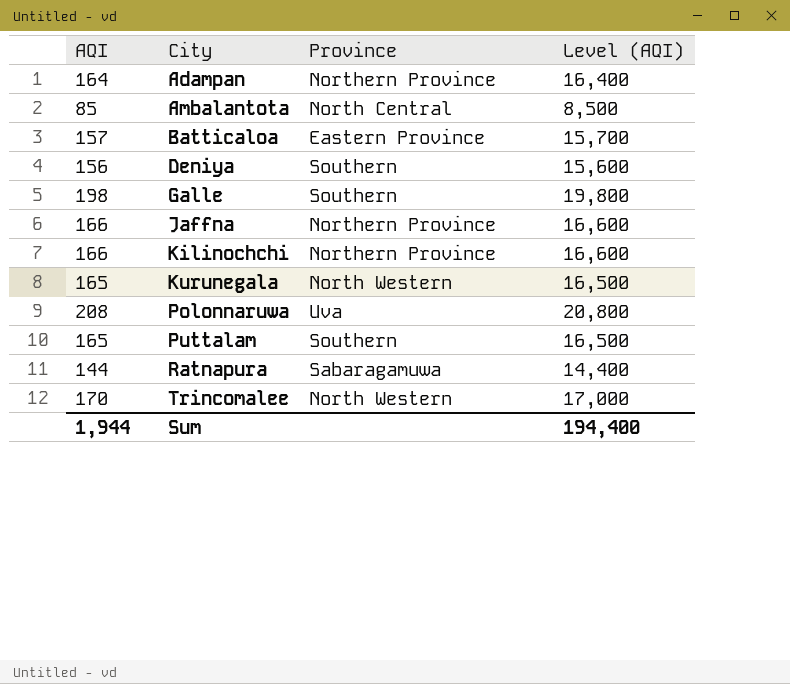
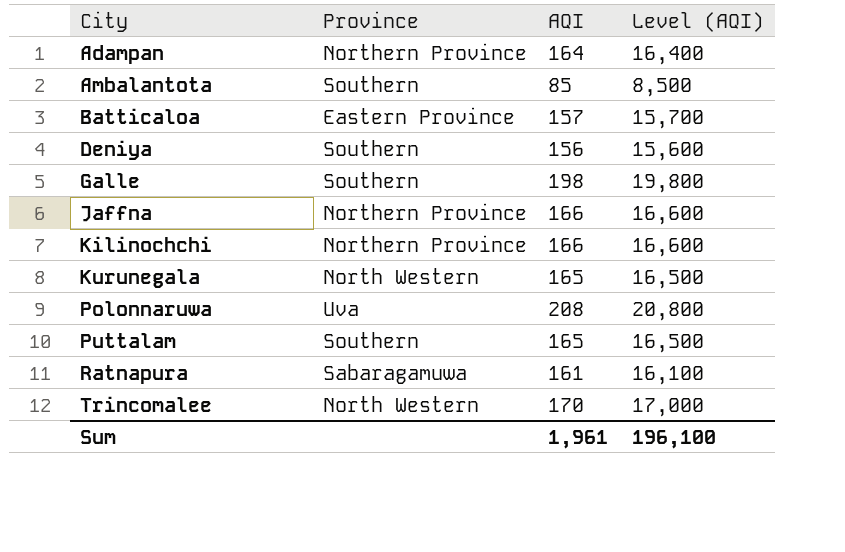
column AQI | position: 1 -> 3
Ambalantota | Province: North Central -> Southern
Ratnapura | AQI: 144 -> 161
Ratnapura | Level (AQI): 14,400 -> 16,100
Sum | AQI: 1,944 -> 1,961
Sum | Level (AQI): 194,400 -> 196,100

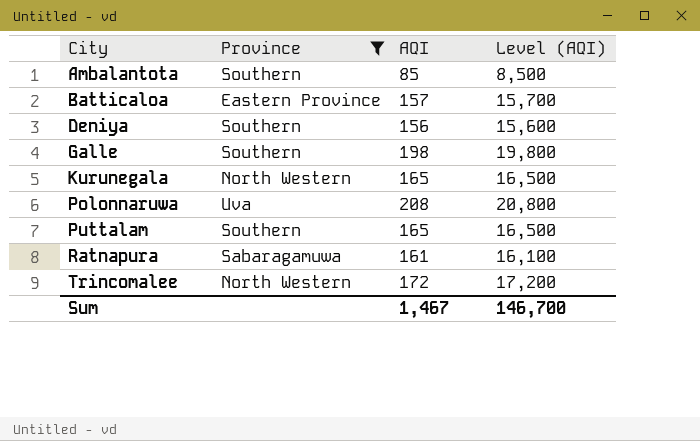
filter: none -> Province != Northern Province
Trincomalee | AQI: 170 -> 172
Trincomalee | Level (AQI): 17,000 -> 17,200
Sum | AQI: 1,961 -> 1,467
Sum | Level (AQI): 196,100 -> 146,700

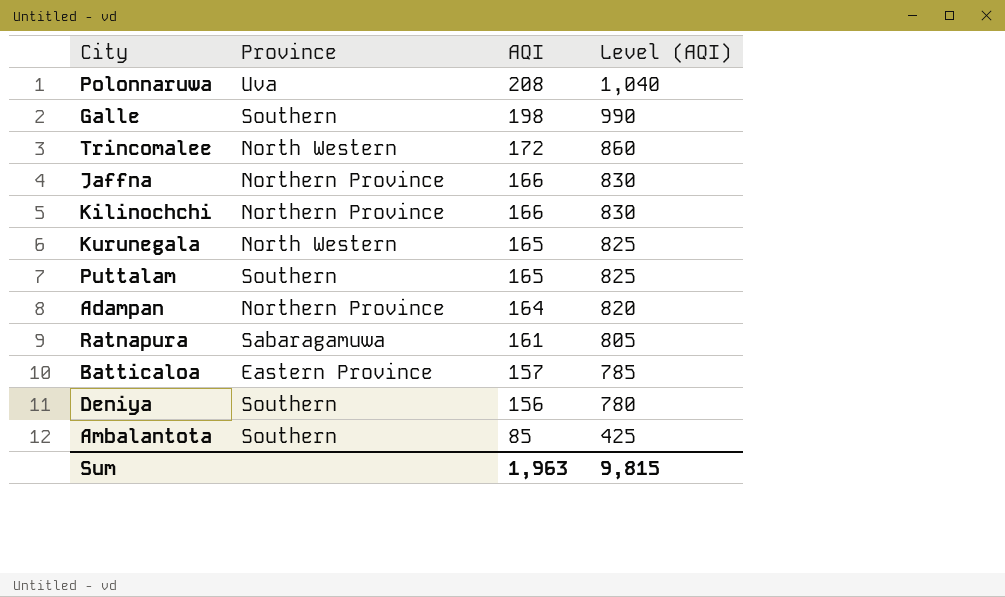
filter: Province != Northern Province -> none
row order: City ascending -> AQI descending
column Level (AQI) | formula: [AQI] * 100 -> [AQI] * 5
Sum | AQI: 1,467 -> 1,963
Sum | Level (AQI): 146,700 -> 9,815

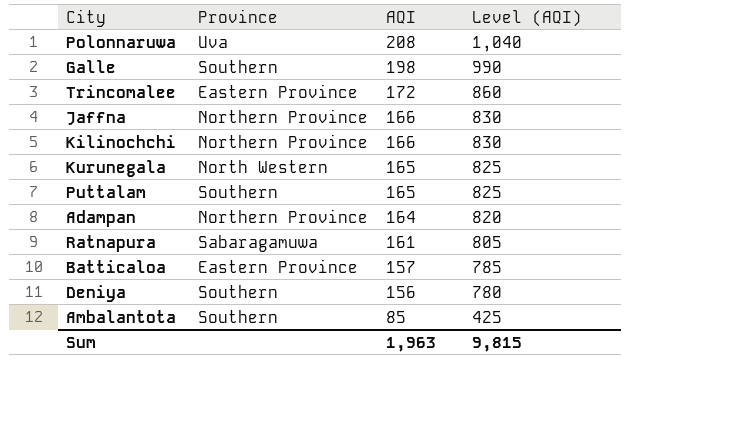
Trincomalee | Province: North Western -> Eastern Province

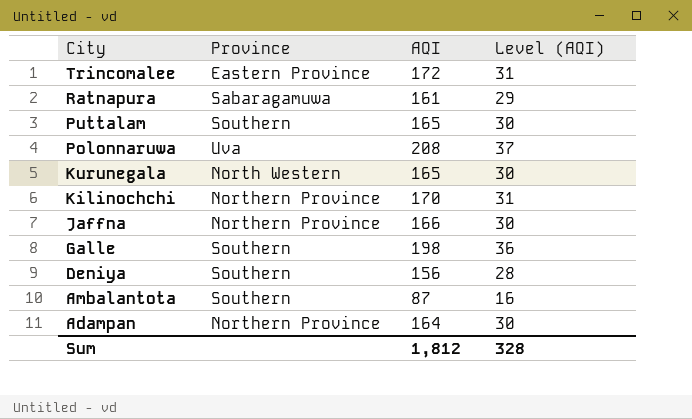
row order: AQI descending -> City descending
column Level (AQI) | formula: [AQI] * 5 -> [AQI] * 0.18
row Batticaloa: Eastern Province | 157 | 785 -> none
Kilinochchi | AQI: 166 -> 170
Ambalantota | AQI: 85 -> 87
Sum | AQI: 1,963 -> 1,812
Sum | Level (AQI): 9,815 -> 328

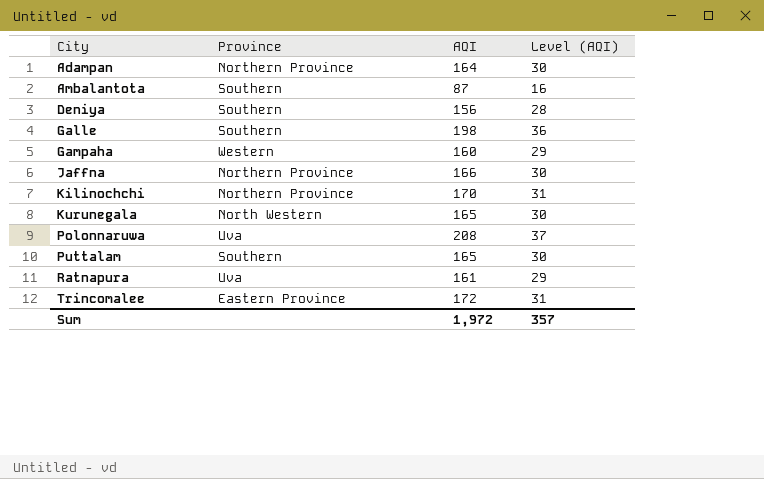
row order: City descending -> City ascending
row Gampaha: none -> Western | 160 | 29
Ratnapura | Province: Sabaragamuwa -> Uva
Sum | AQI: 1,812 -> 1,972
Sum | Level (AQI): 328 -> 357

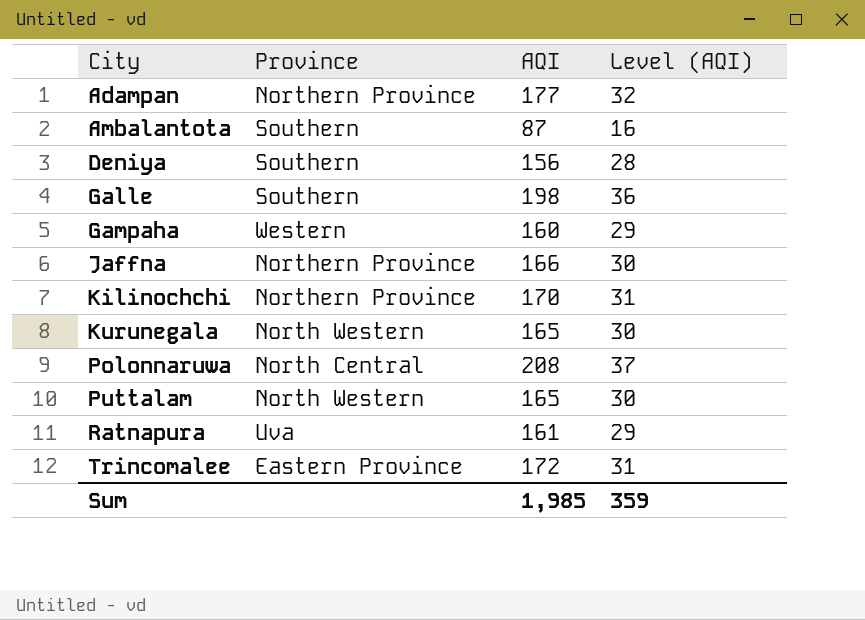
Adampan | AQI: 164 -> 177
Adampan | Level (AQI): 30 -> 32
Polonnaruwa | Province: Uva -> North Central
Puttalam | Province: Southern -> North Western
Sum | AQI: 1,972 -> 1,985
Sum | Level (AQI): 357 -> 359

